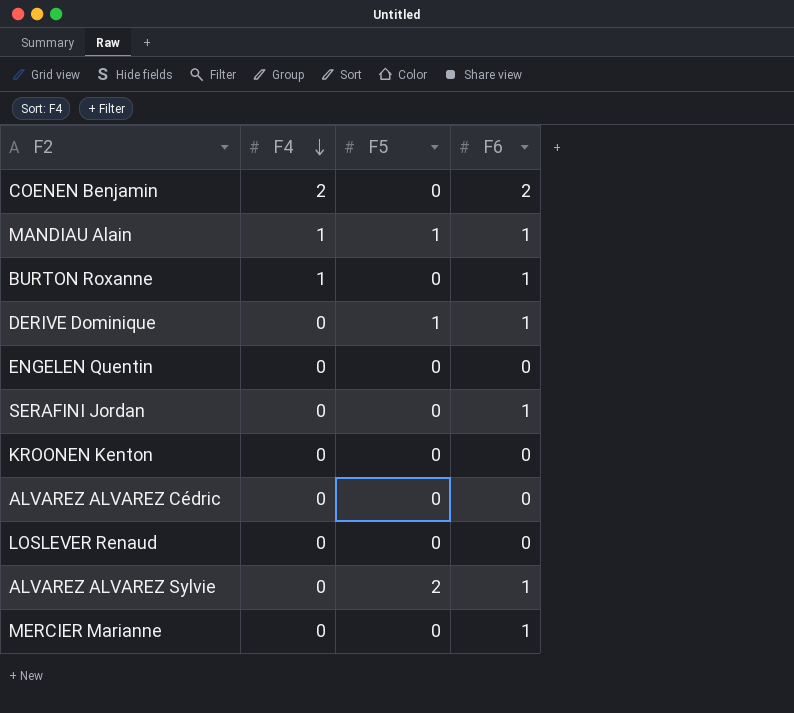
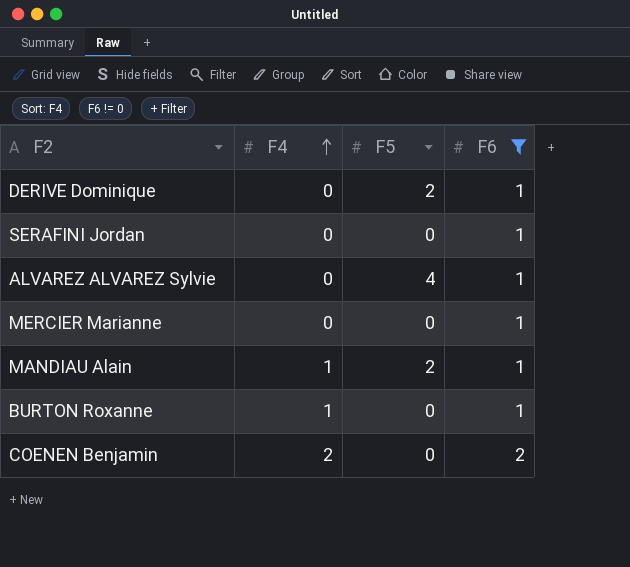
filter: none -> F6 != 0
row order: F4 descending -> F4 ascending
DERIVE Dominique | F5: 1 -> 2
ALVAREZ ALVAREZ Sylvie | F5: 2 -> 4
MANDIAU Alain | F5: 1 -> 2

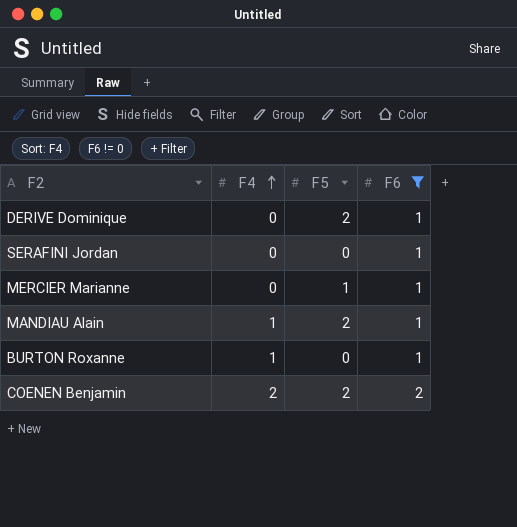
row ALVAREZ ALVAREZ Sylvie: 0 | 4 | 1 -> none
MERCIER Marianne | F5: 0 -> 1
COENEN Benjamin | F5: 0 -> 2

